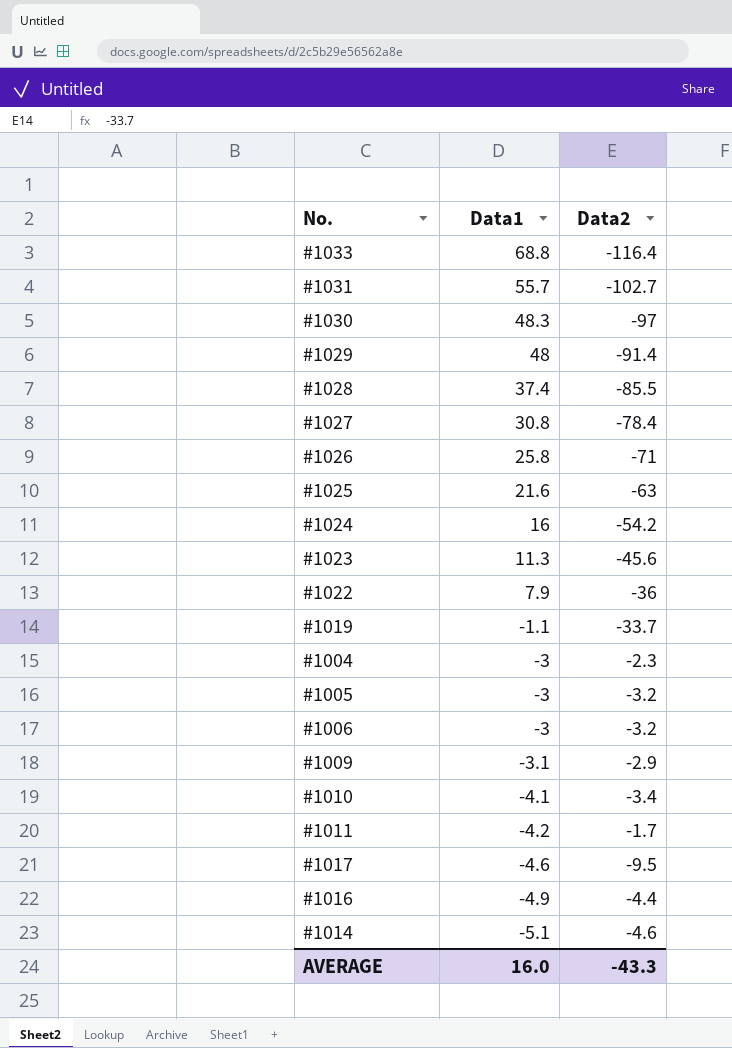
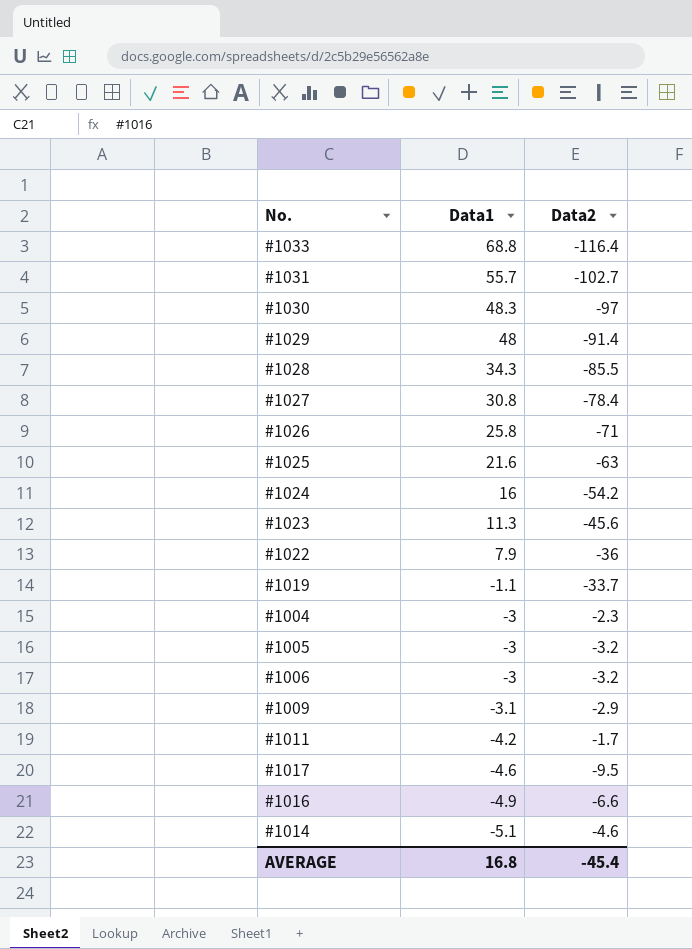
row #1010: -4.1 | -3.4 -> none
#1028 | Data1: 37.4 -> 34.3
#1016 | Data2: -4.4 -> -6.6
AVERAGE | Data1: 16.0 -> 16.8
AVERAGE | Data2: -43.3 -> -45.4

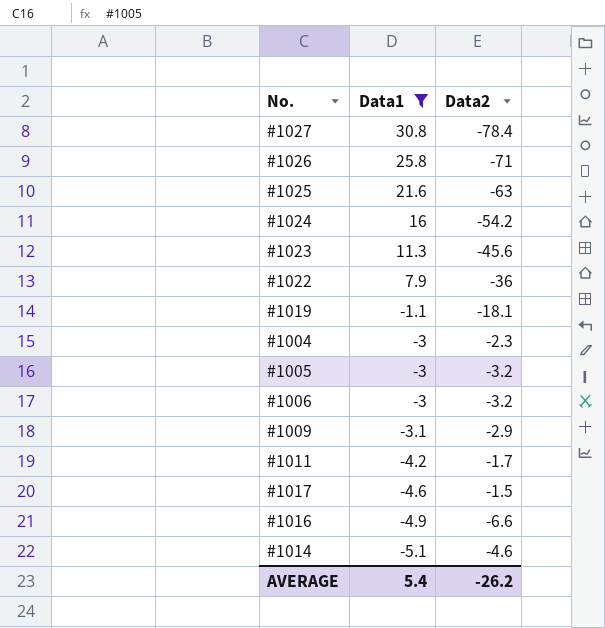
filter: none -> Data1 <= 30.8
#1019 | Data2: -33.7 -> -18.1
#1017 | Data2: -9.5 -> -1.5
AVERAGE | Data1: 16.8 -> 5.4
AVERAGE | Data2: -45.4 -> -26.2

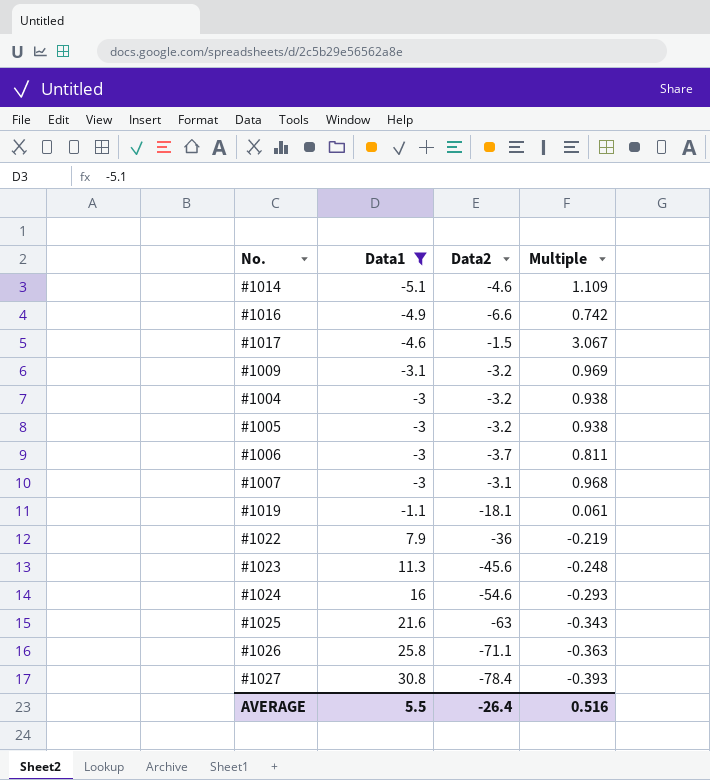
row order: Data1 descending -> Data1 ascending
column Multiple | formula: none -> [Data1] / [Data2]
row #1011: -4.2 | -1.7 -> none
#1009 | Data2: -2.9 -> -3.2
#1004 | Data2: -2.3 -> -3.2
#1006 | Data2: -3.2 -> -3.7
row #1007: none -> -3 | -3.1 | 0.968
#1024 | Data2: -54.2 -> -54.6
#1026 | Data2: -71 -> -71.1
AVERAGE | Data1: 5.4 -> 5.5
AVERAGE | Data2: -26.2 -> -26.4

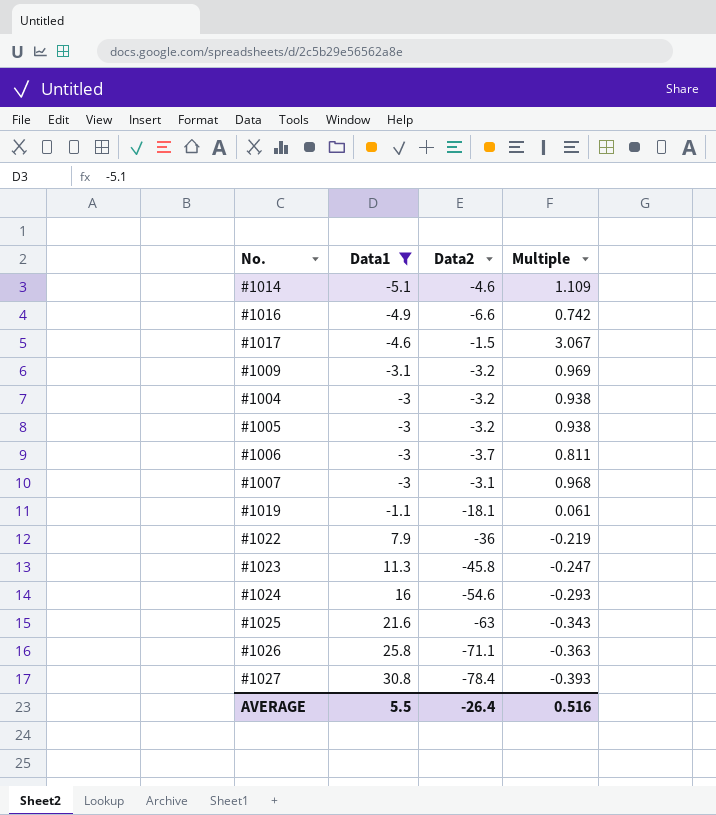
#1023 | Data2: -45.6 -> -45.8
#1023 | Multiple: -0.248 -> -0.247

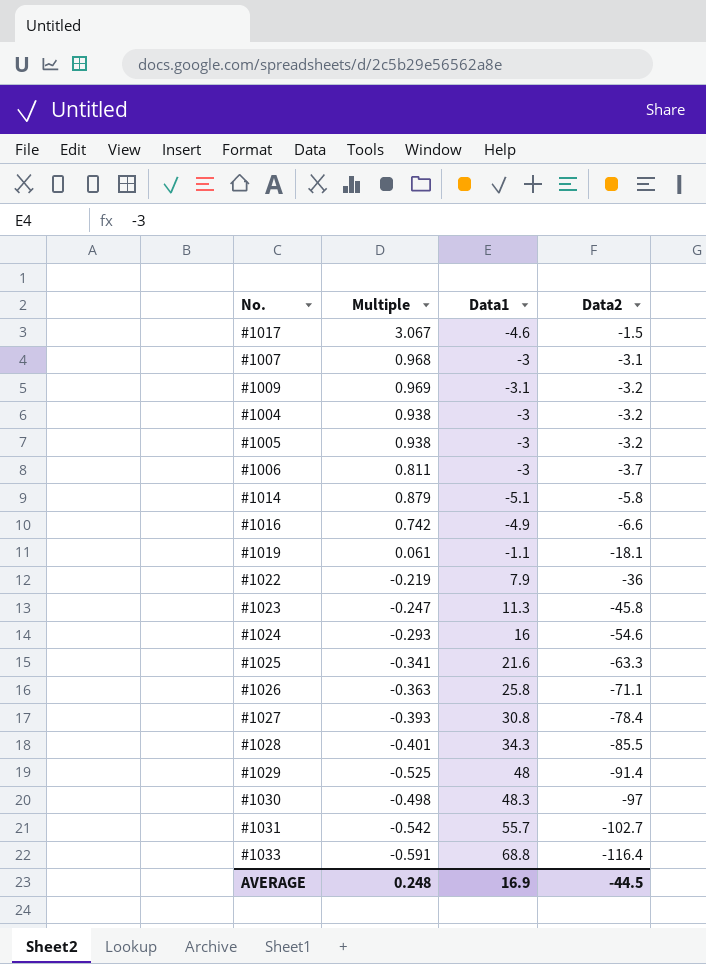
filter: Data1 <= 30.8 -> none
row order: Data1 ascending -> Data2 descending
column Multiple | position: 4 -> 2
#1014 | Multiple: 1.109 -> 0.879
#1014 | Data2: -4.6 -> -5.8
#1025 | Multiple: -0.343 -> -0.341
#1025 | Data2: -63 -> -63.3
AVERAGE | Multiple: 0.516 -> 0.248
AVERAGE | Data1: 5.5 -> 16.9
AVERAGE | Data2: -26.4 -> -44.5

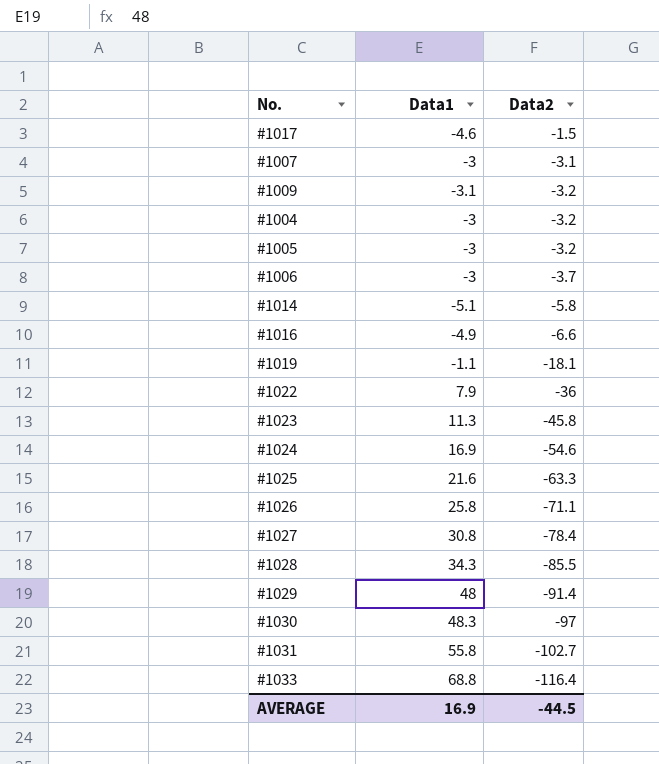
column Multiple | formula: [Data1] / [Data2] -> none
#1024 | Data1: 16 -> 16.9
#1031 | Data1: 55.7 -> 55.8

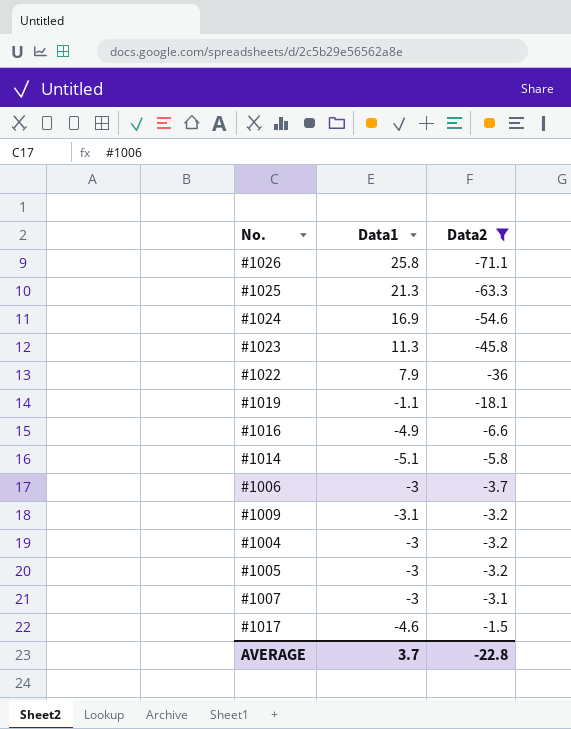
filter: none -> Data2 >= -71.1
row order: Data2 descending -> Data2 ascending
#1025 | Data1: 21.6 -> 21.3
AVERAGE | Data1: 16.9 -> 3.7
AVERAGE | Data2: -44.5 -> -22.8

